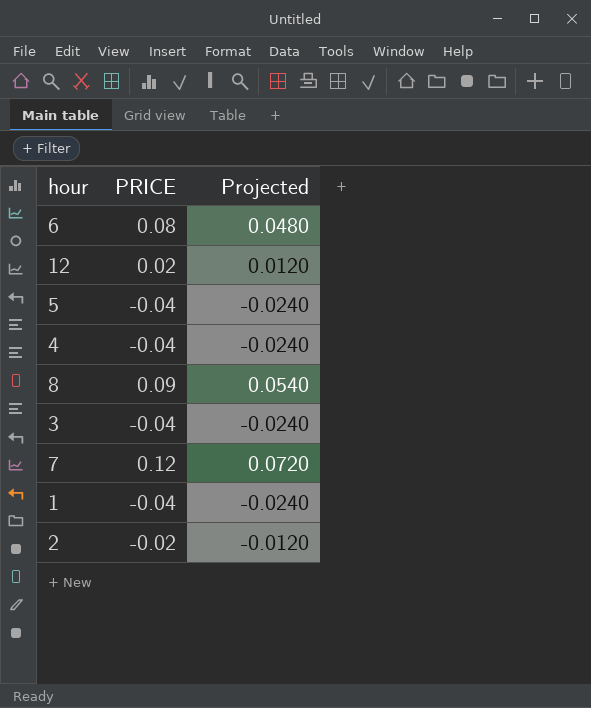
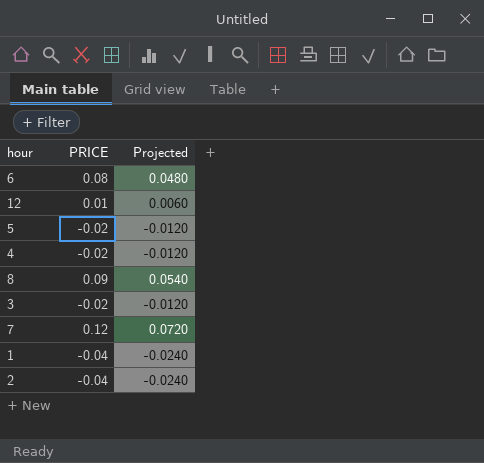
12 | PRICE: 0.02 -> 0.01
12 | Projected: 0.0120 -> 0.0060
5 | PRICE: -0.04 -> -0.02
5 | Projected: -0.0240 -> -0.0120
4 | PRICE: -0.04 -> -0.02
4 | Projected: -0.0240 -> -0.0120
3 | PRICE: -0.04 -> -0.02
3 | Projected: -0.0240 -> -0.0120
2 | PRICE: -0.02 -> -0.04
2 | Projected: -0.0120 -> -0.0240

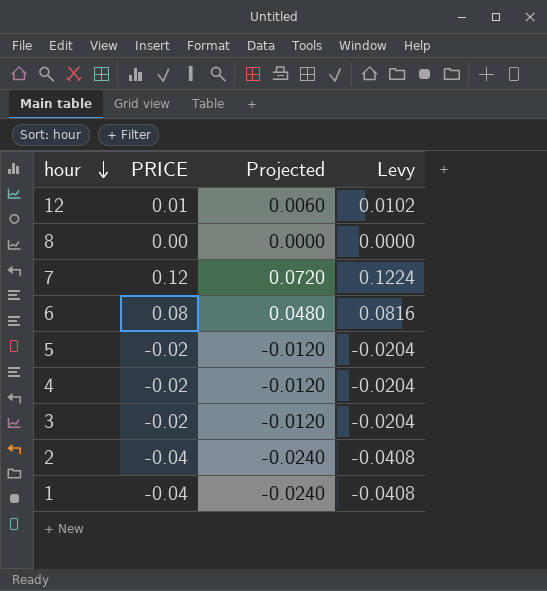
row order: none -> hour descending
column Levy | formula: none -> [PRICE] * 1.02
8 | PRICE: 0.09 -> 0.00
8 | Projected: 0.0540 -> 0.0000

